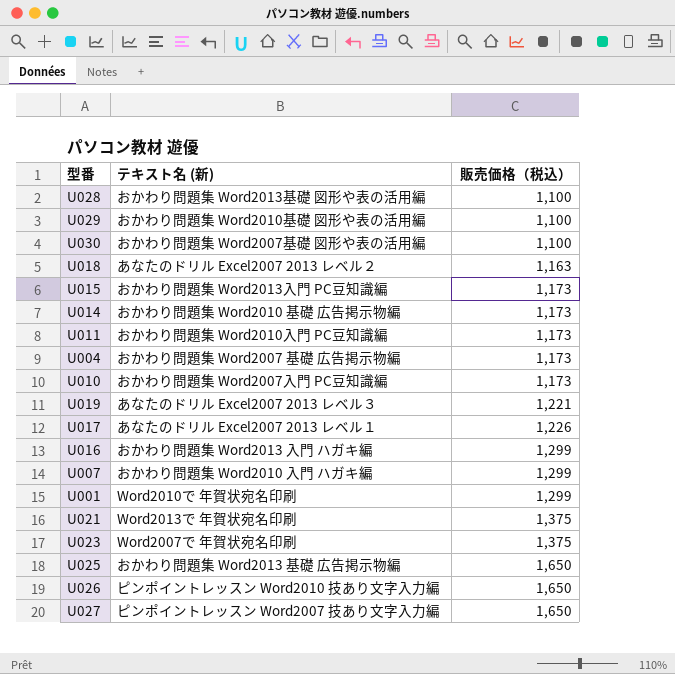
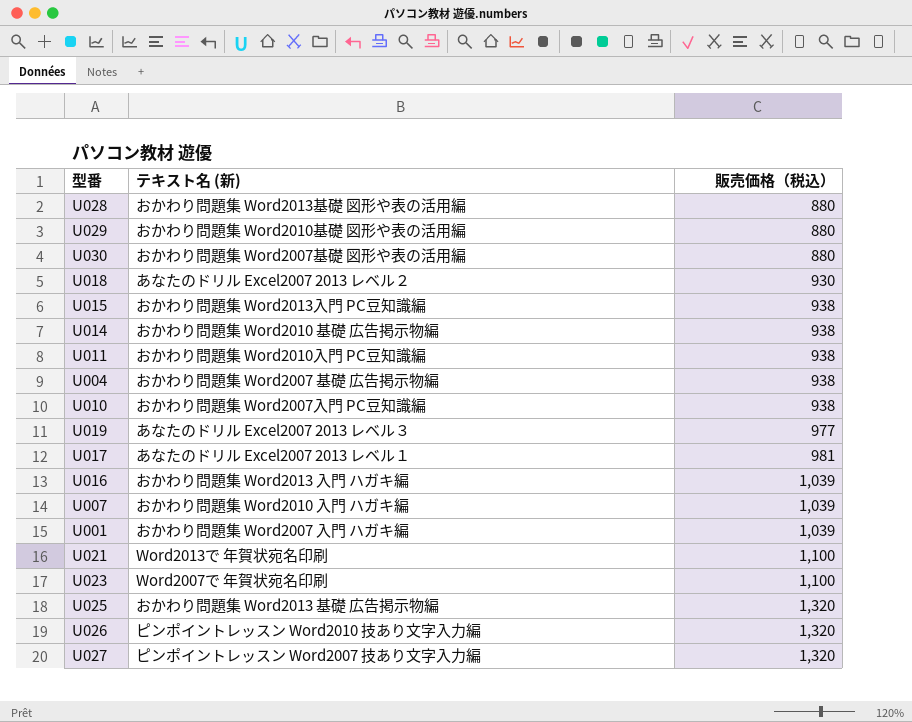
U028 | 販売価格（税込）: 1,100 -> 880
U029 | 販売価格（税込）: 1,100 -> 880
U030 | 販売価格（税込）: 1,100 -> 880
U018 | 販売価格（税込）: 1,163 -> 930
U015 | 販売価格（税込）: 1,173 -> 938
U014 | 販売価格（税込）: 1,173 -> 938
U011 | 販売価格（税込）: 1,173 -> 938
U004 | 販売価格（税込）: 1,173 -> 938
U010 | 販売価格（税込）: 1,173 -> 938
U019 | 販売価格（税込）: 1,221 -> 977
U017 | 販売価格（税込）: 1,226 -> 981
U016 | 販売価格（税込）: 1,299 -> 1,039
U007 | 販売価格（税込）: 1,299 -> 1,039
U001 | テキスト名 (新): Word2010で 年賀状宛名印刷 -> おかわり問題集 Word2007 入門 ハガキ編
U001 | 販売価格（税込）: 1,299 -> 1,039
U021 | 販売価格（税込）: 1,375 -> 1,100
U023 | 販売価格（税込）: 1,375 -> 1,100
U025 | 販売価格（税込）: 1,650 -> 1,320
U026 | 販売価格（税込）: 1,650 -> 1,320
U027 | 販売価格（税込）: 1,650 -> 1,320

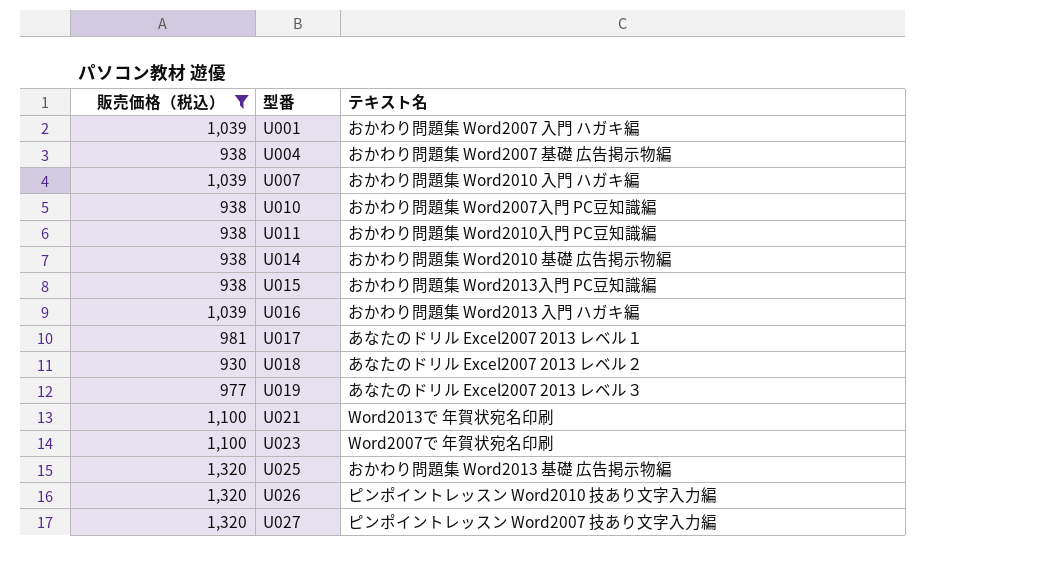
filter: none -> 販売価格（税込） != 880
row order: 販売価格（税込） ascending -> 型番 ascending
column 販売価格（税込） | position: 3 -> 1
column name: テキスト名 (新) -> テキスト名

